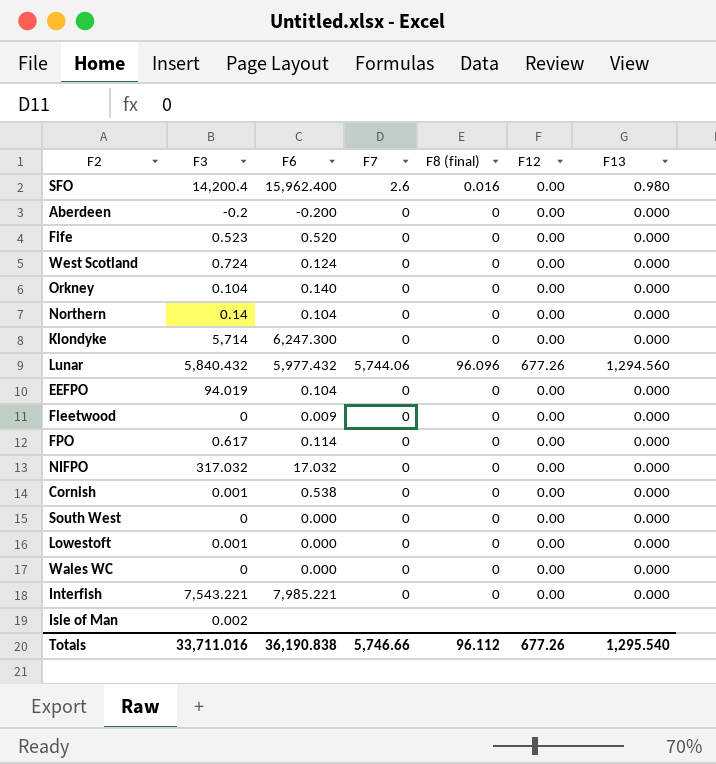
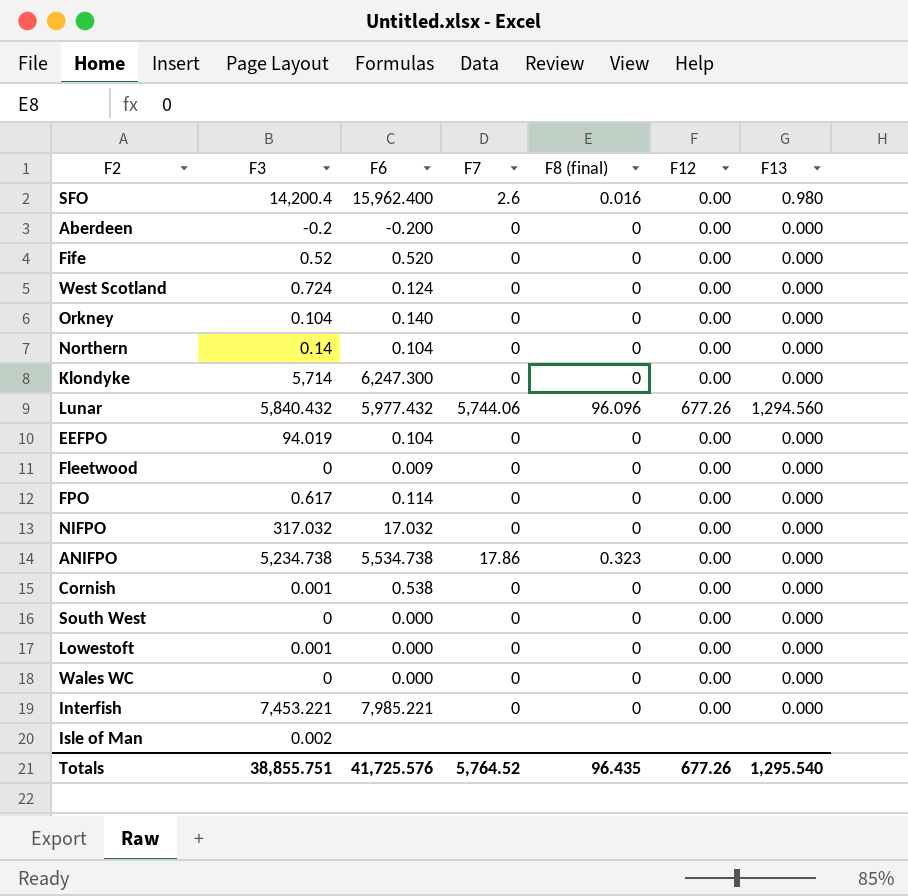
Fife | F3: 0.523 -> 0.52
row ANIFPO: none -> 5,234.738 | 5,534.738 | 17.86 | 0.323 | 0.00 | 0.000
Interfish | F3: 7,543.221 -> 7,453.221
Totals | F3: 33,711.016 -> 38,855.751
Totals | F6: 36,190.838 -> 41,725.576
Totals | F7: 5,746.66 -> 5,764.52
Totals | F8 (final): 96.112 -> 96.435

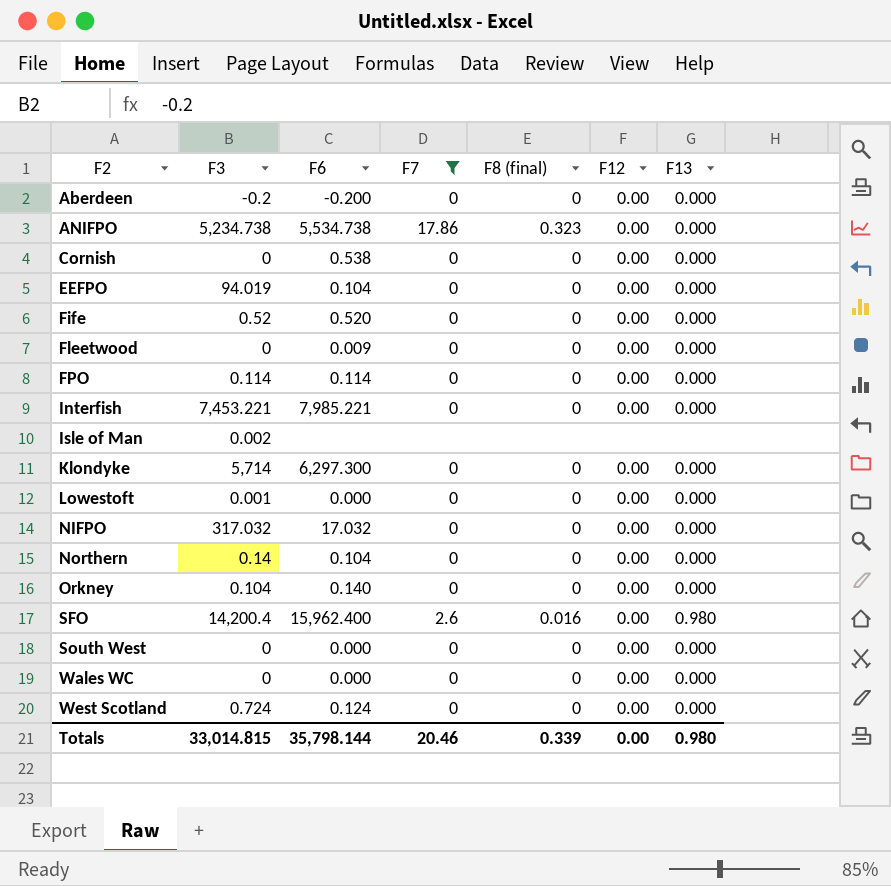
filter: none -> F7 != 5,744.06
row order: none -> F2 ascending
Cornish | F3: 0.001 -> 0
FPO | F3: 0.617 -> 0.114
Klondyke | F6: 6,247.300 -> 6,297.300
Totals | F3: 38,855.751 -> 33,014.815
Totals | F6: 41,725.576 -> 35,798.144
Totals | F7: 5,764.52 -> 20.46
Totals | F8 (final): 96.435 -> 0.339
Totals | F12: 677.26 -> 0.00
Totals | F13: 1,295.540 -> 0.980

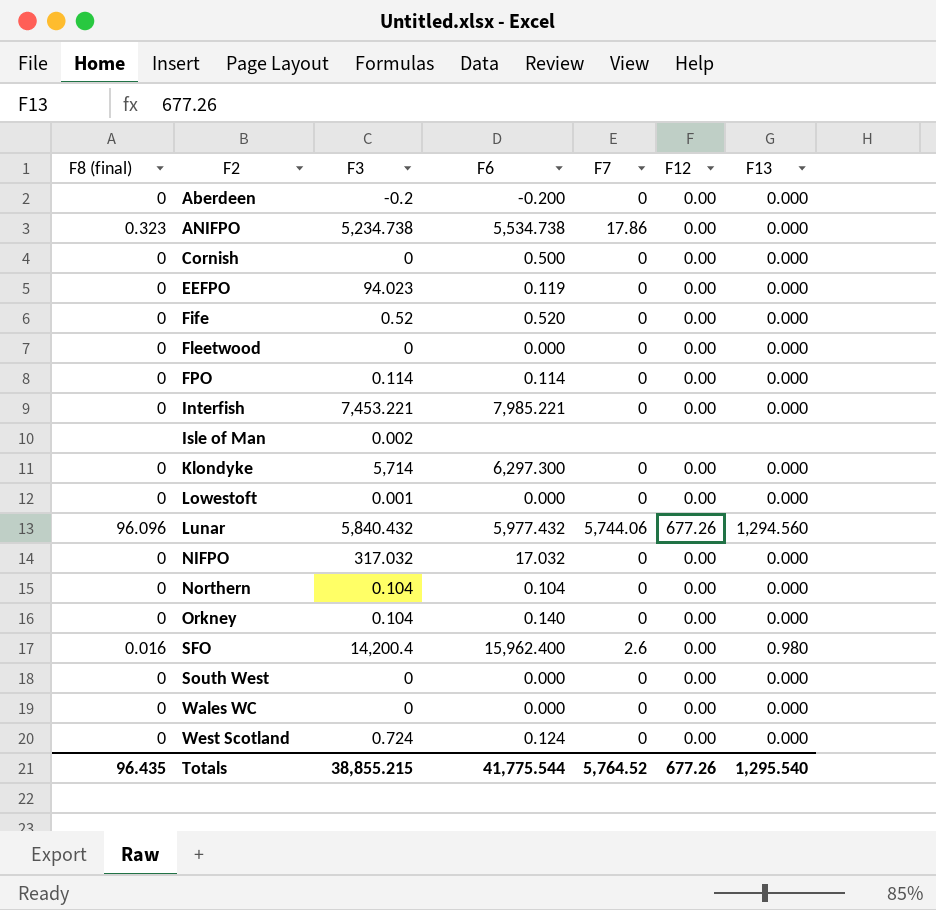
filter: F7 != 5,744.06 -> none
column F8 (final) | position: 5 -> 1
Cornish | F6: 0.538 -> 0.500
EEFPO | F3: 94.019 -> 94.023
EEFPO | F6: 0.104 -> 0.119
Fleetwood | F6: 0.009 -> 0.000
Northern | F3: 0.14 -> 0.104
Totals | F8 (final): 0.339 -> 96.435
Totals | F3: 33,014.815 -> 38,855.215
Totals | F6: 35,798.144 -> 41,775.544
Totals | F7: 20.46 -> 5,764.52
Totals | F12: 0.00 -> 677.26
Totals | F13: 0.980 -> 1,295.540

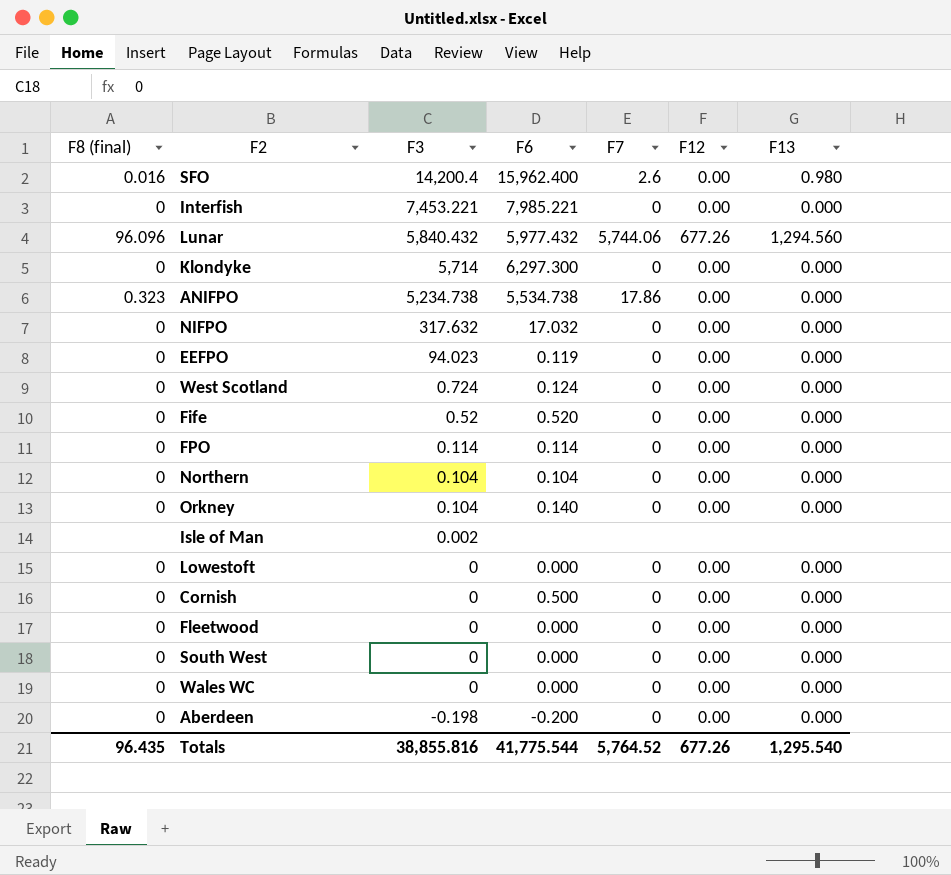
row order: F2 ascending -> F3 descending
NIFPO | F3: 317.032 -> 317.632
Lowestoft | F3: 0.001 -> 0
Aberdeen | F3: -0.2 -> -0.198
Totals | F3: 38,855.215 -> 38,855.816

